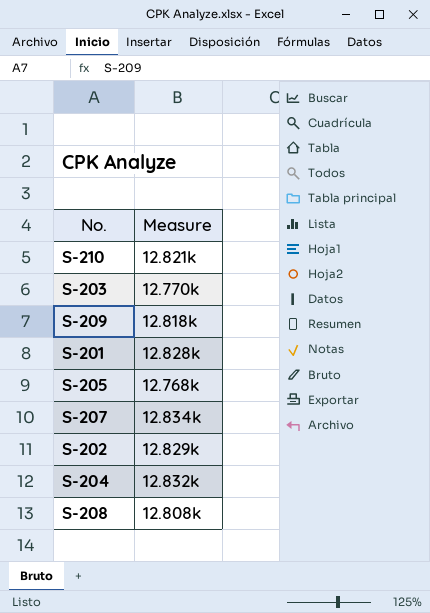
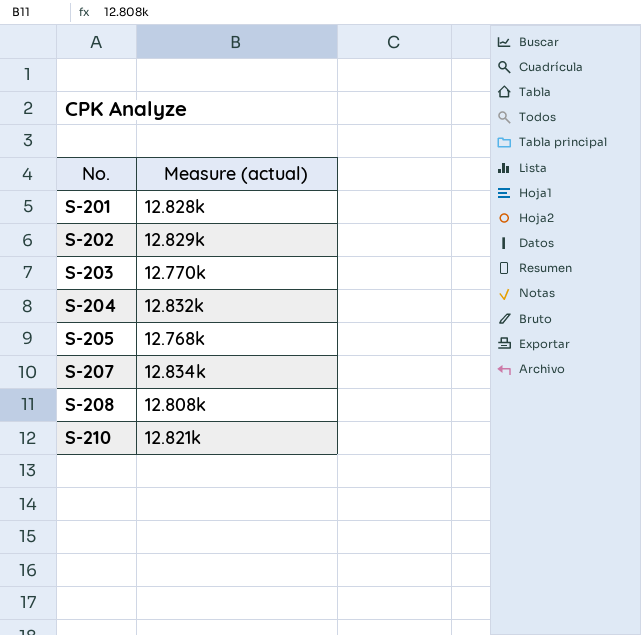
row order: none -> No. ascending
column name: Measure -> Measure (actual)
row S-209: 12.818k -> none

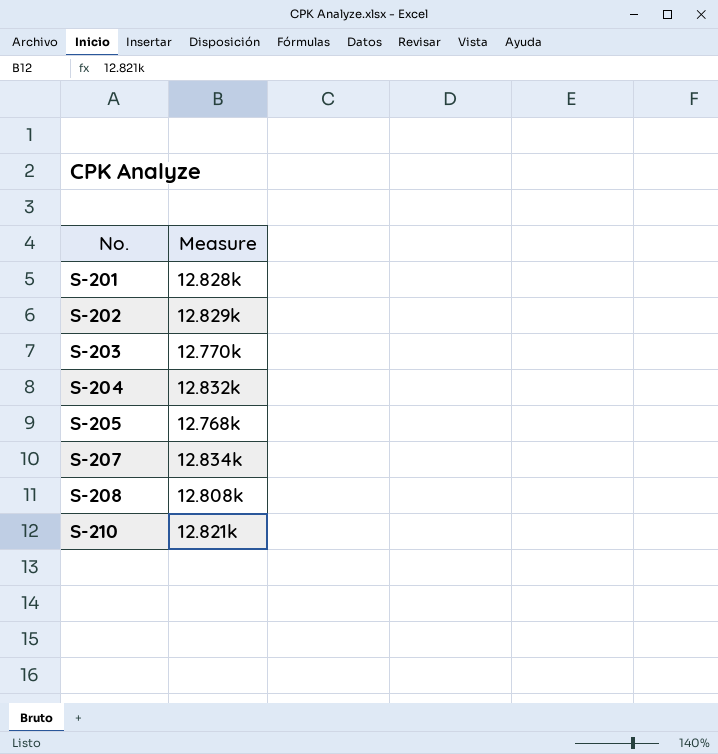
column name: Measure (actual) -> Measure

